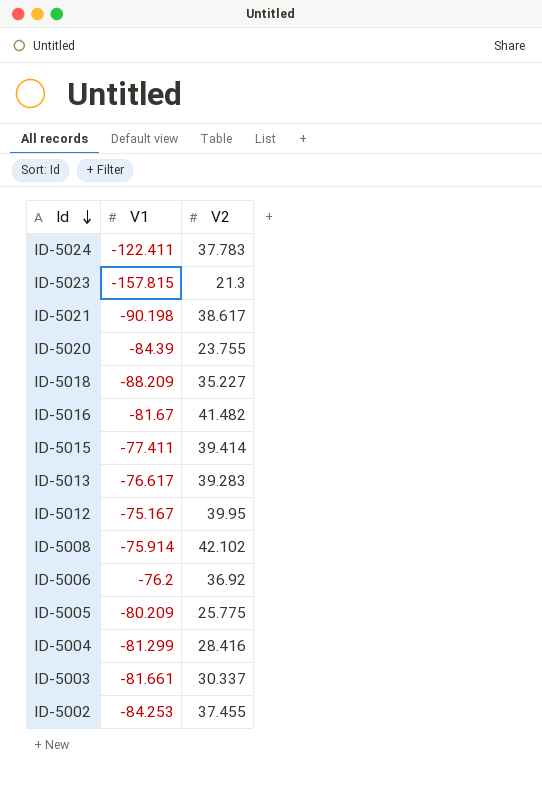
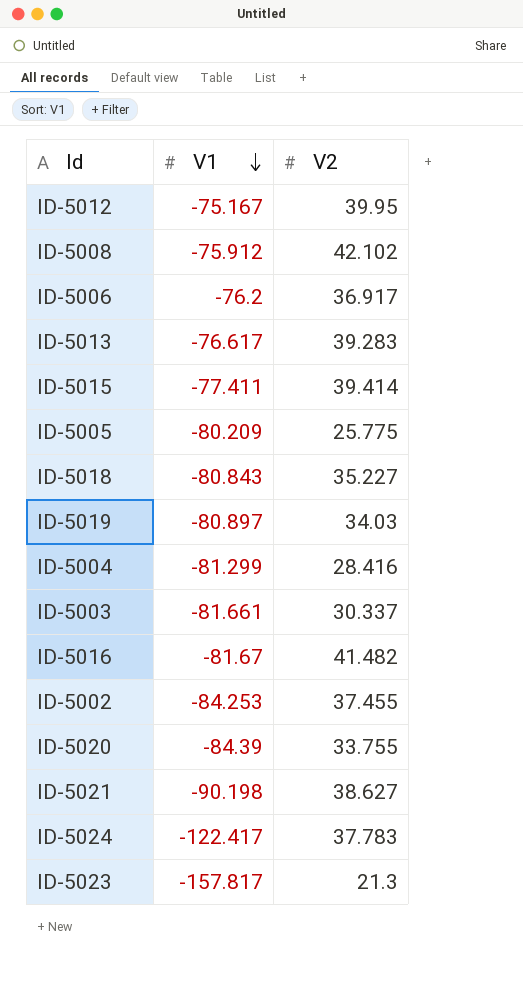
row order: Id descending -> V1 descending
ID-5008 | V1: -75.914 -> -75.912
ID-5006 | V2: 36.92 -> 36.917
ID-5018 | V1: -88.209 -> -80.843
row ID-5019: none -> -80.897 | 34.03
ID-5020 | V2: 23.755 -> 33.755
ID-5021 | V2: 38.617 -> 38.627
ID-5024 | V1: -122.411 -> -122.417
ID-5023 | V1: -157.815 -> -157.817

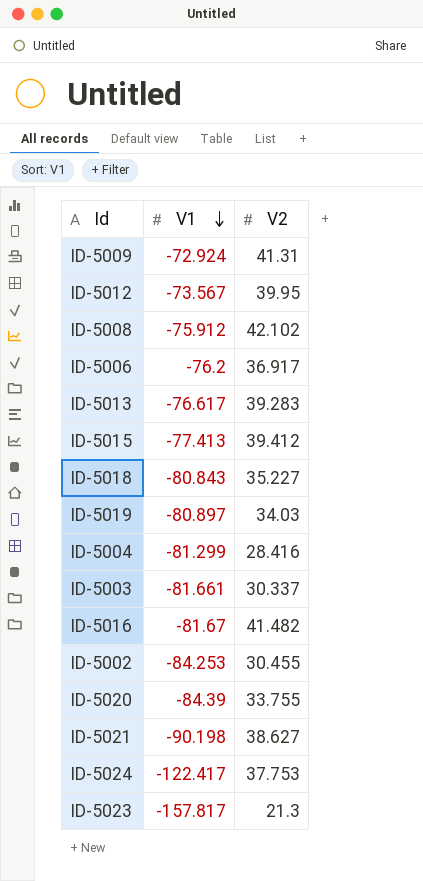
row ID-5005: -80.209 | 25.775 -> none
row ID-5009: none -> -72.924 | 41.31
ID-5012 | V1: -75.167 -> -73.567
ID-5015 | V1: -77.411 -> -77.413
ID-5015 | V2: 39.414 -> 39.412
ID-5002 | V2: 37.455 -> 30.455
ID-5024 | V2: 37.783 -> 37.753

